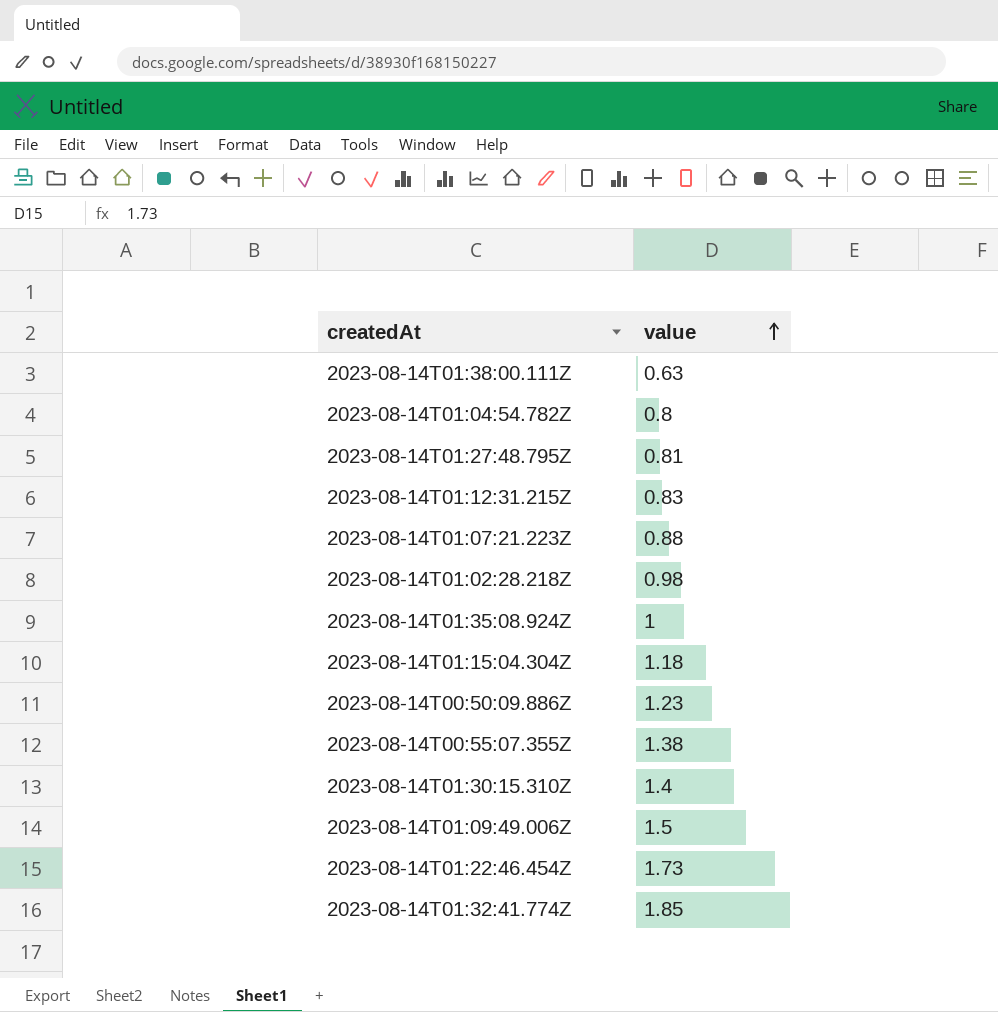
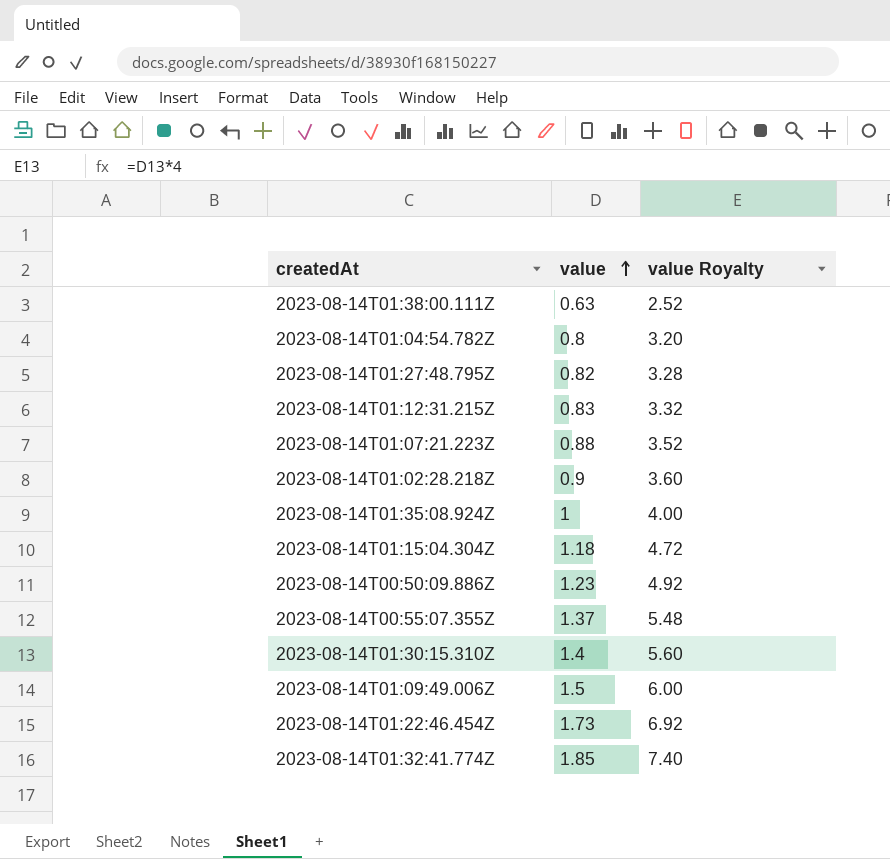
column value Royalty | formula: none -> [value] * 4
2023-08-14T01:27:48.795Z | value: 0.81 -> 0.82
2023-08-14T01:02:28.218Z | value: 0.98 -> 0.9
2023-08-14T00:55:07.355Z | value: 1.38 -> 1.37

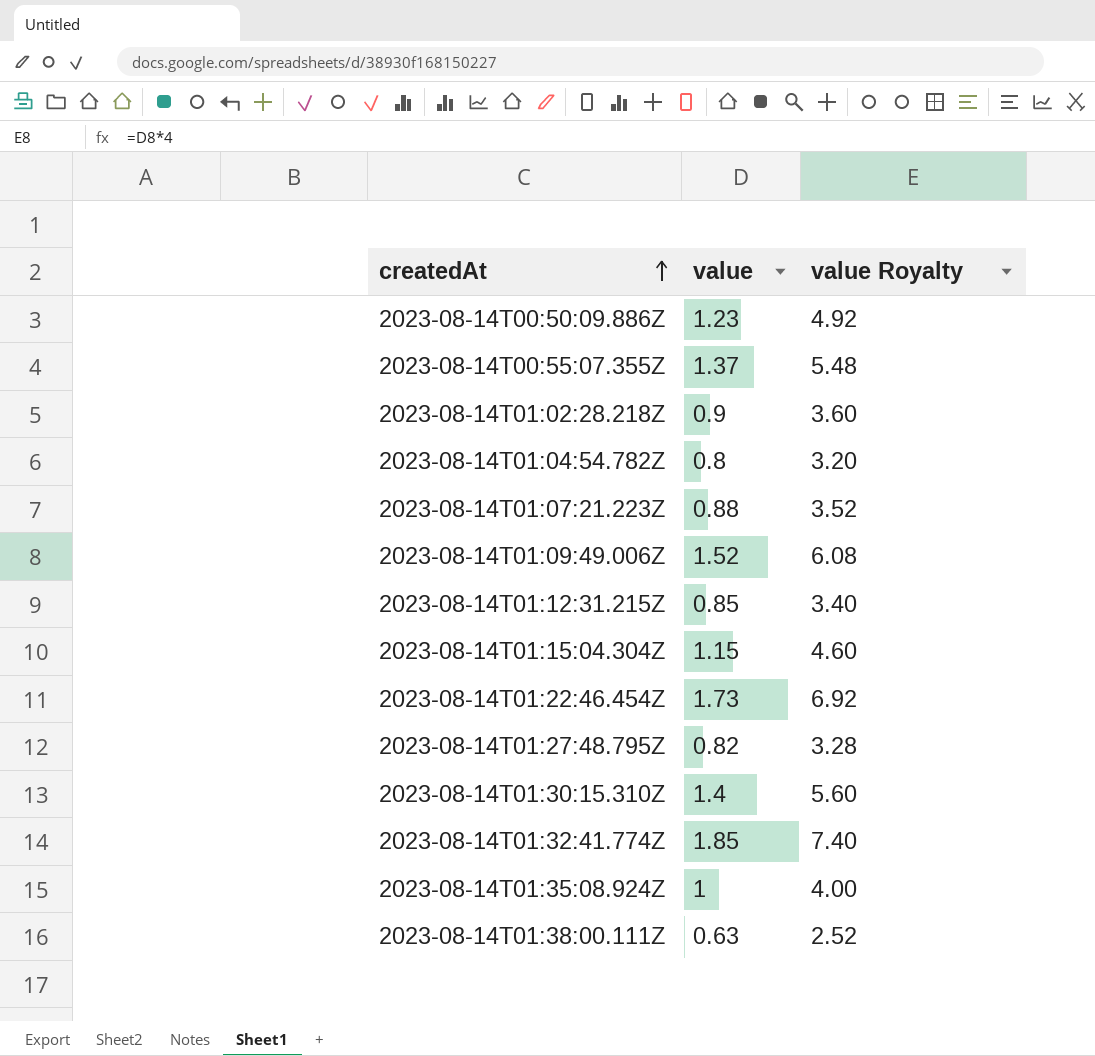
row order: value ascending -> createdAt ascending
2023-08-14T01:09:49.006Z | value: 1.5 -> 1.52
2023-08-14T01:09:49.006Z | value Royalty: 6.00 -> 6.08
2023-08-14T01:12:31.215Z | value: 0.83 -> 0.85
2023-08-14T01:12:31.215Z | value Royalty: 3.32 -> 3.40
2023-08-14T01:15:04.304Z | value: 1.18 -> 1.15
2023-08-14T01:15:04.304Z | value Royalty: 4.72 -> 4.60

